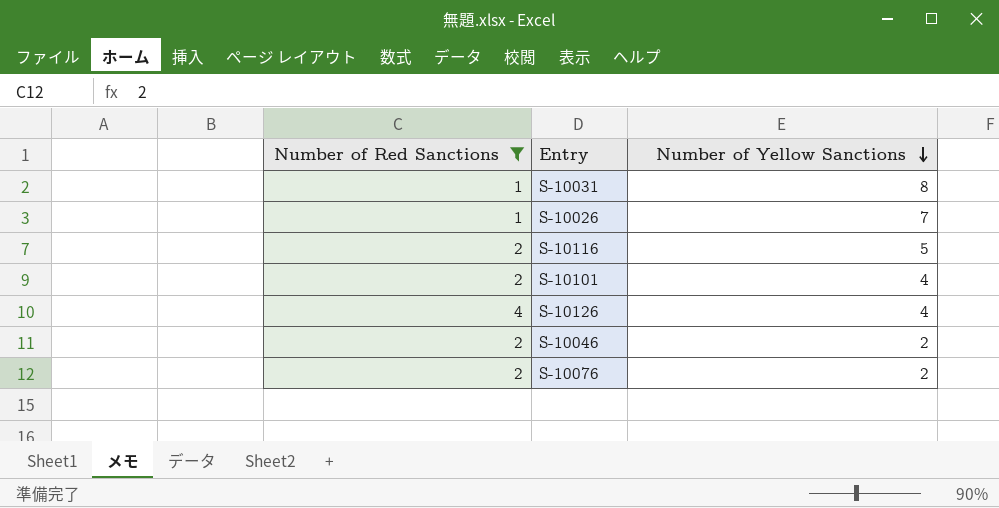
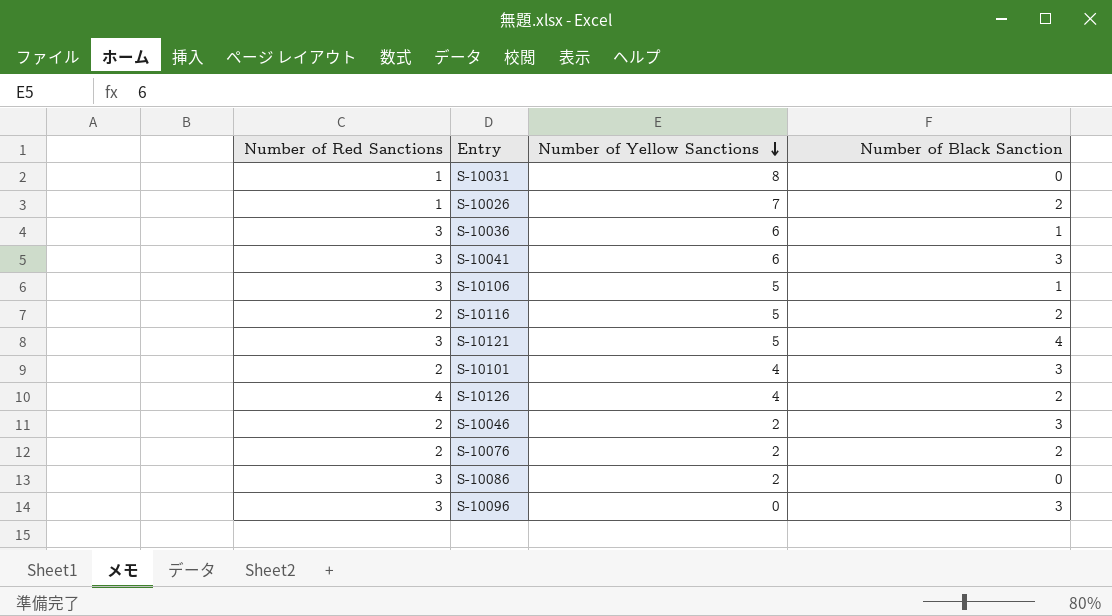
filter: Number of Red Sanctions != 3 -> none
column Number of Black Sanction | position: none -> 4

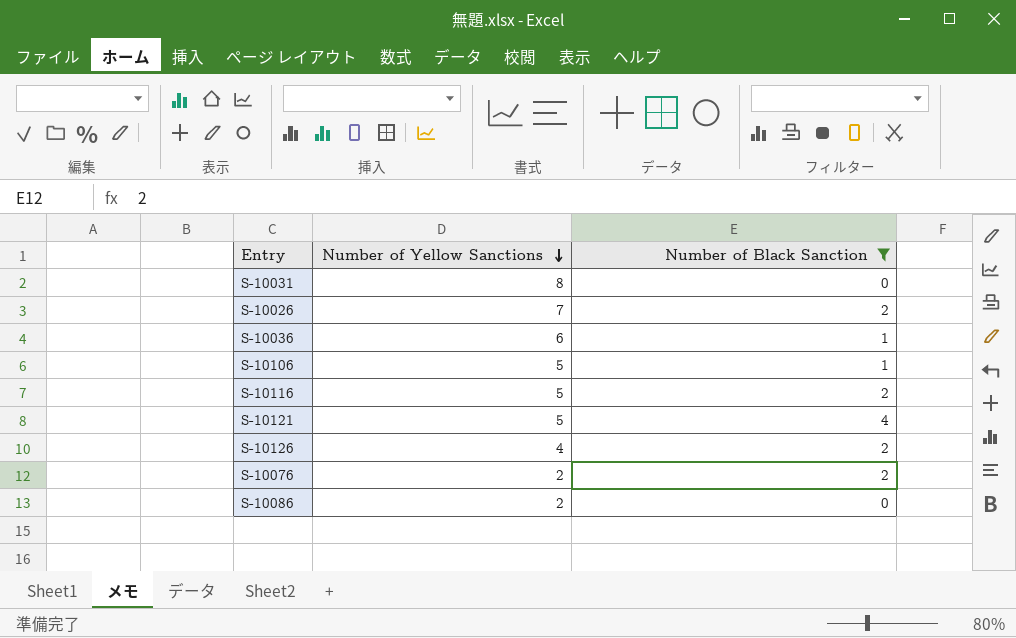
filter: none -> Number of Black Sanction != 3
column Number of Red Sanctions | position: 1 -> none

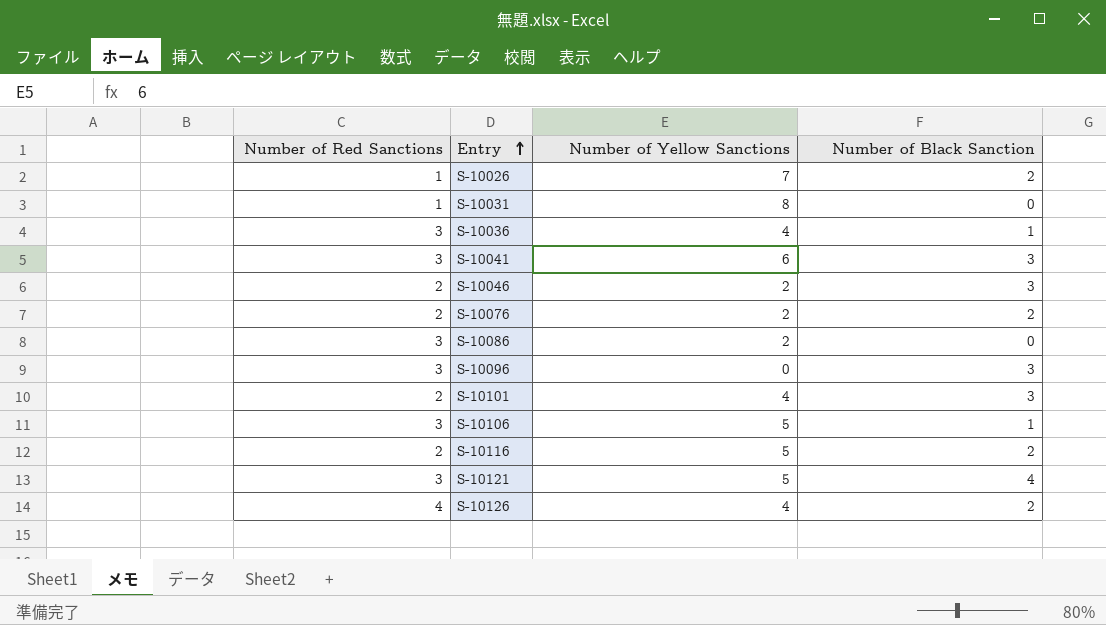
filter: Number of Black Sanction != 3 -> none
row order: Number of Yellow Sanctions descending -> Entry ascending
column Number of Red Sanctions | position: none -> 1
S-10036 | Number of Yellow Sanctions: 6 -> 4

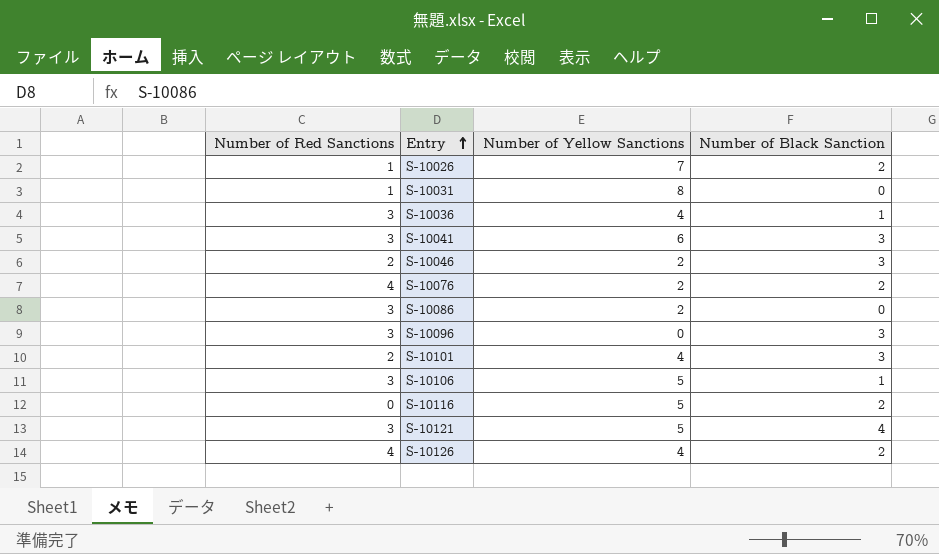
S-10076 | Number of Red Sanctions: 2 -> 4
S-10116 | Number of Red Sanctions: 2 -> 0

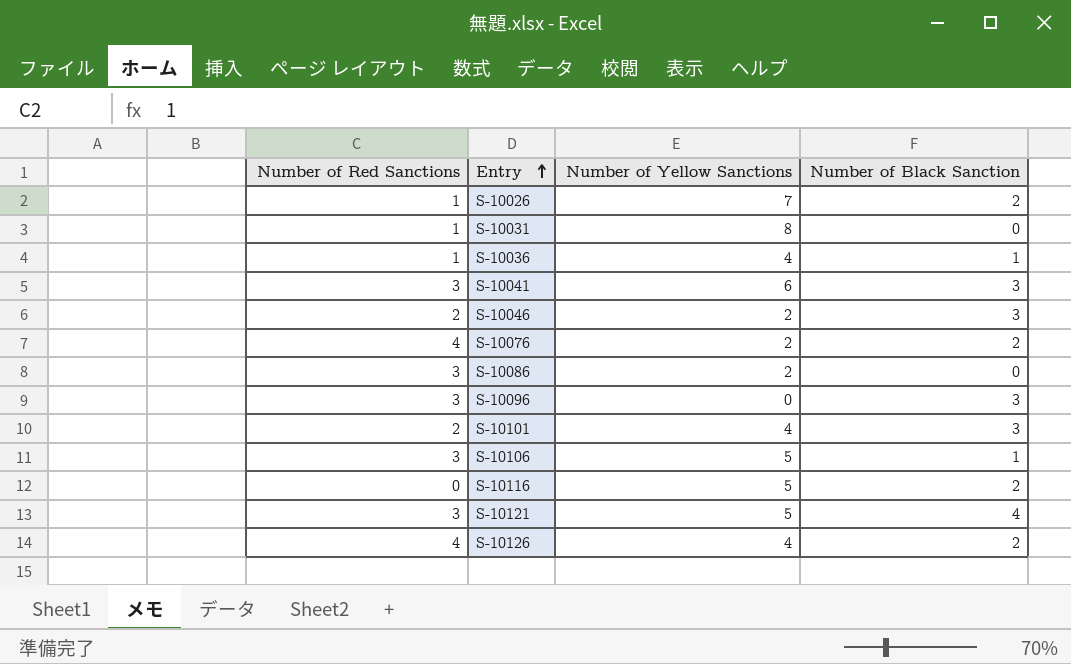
S-10036 | Number of Red Sanctions: 3 -> 1

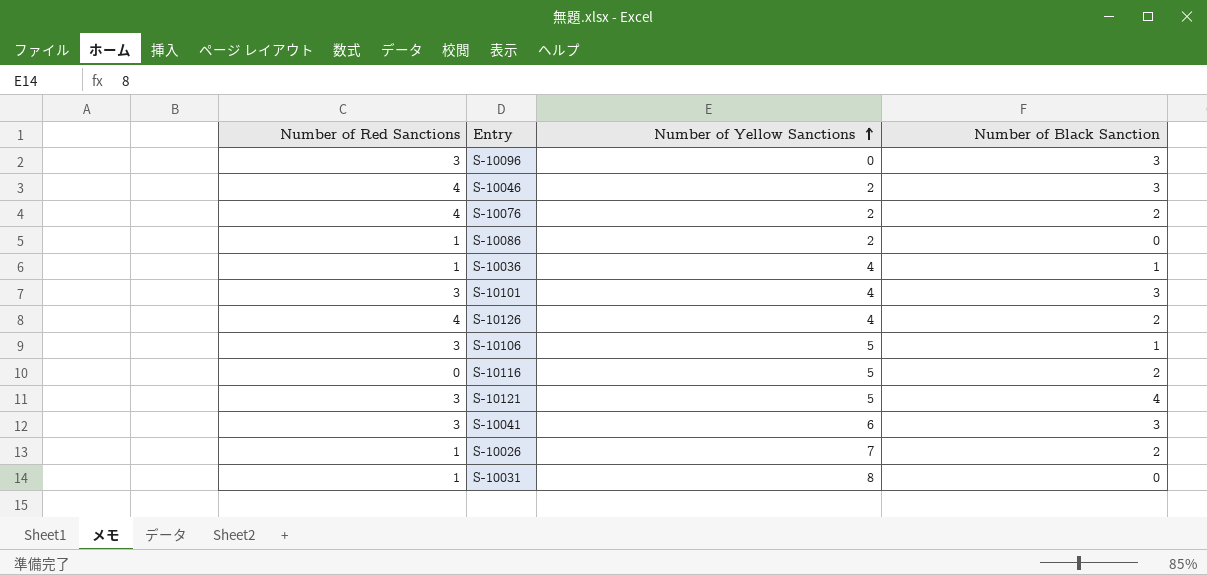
row order: Entry ascending -> Number of Yellow Sanctions ascending
S-10046 | Number of Red Sanctions: 2 -> 4
S-10086 | Number of Red Sanctions: 3 -> 1
S-10101 | Number of Red Sanctions: 2 -> 3

